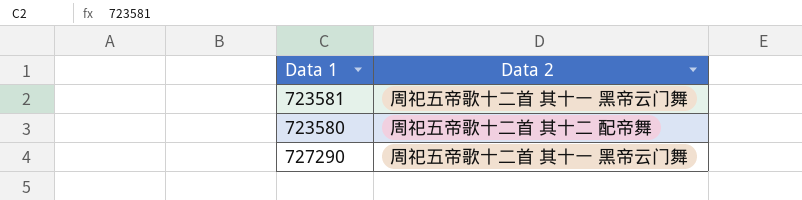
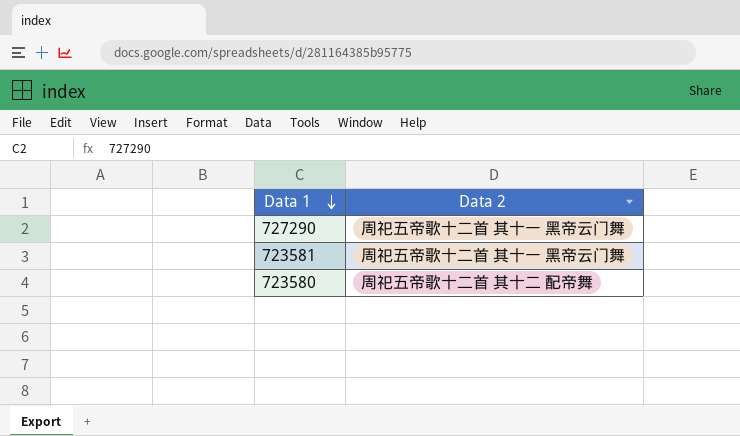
row order: none -> Data 1 descending

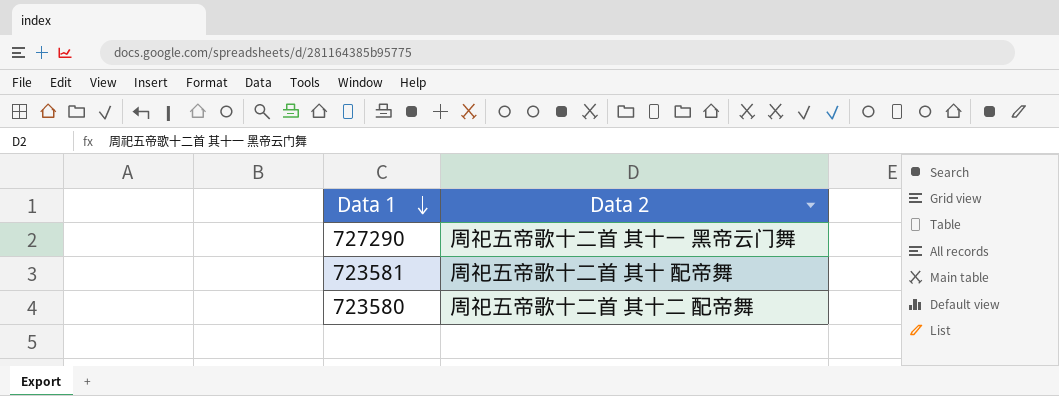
723581 | Data 2: 周祀五帝歌十二首 其十一 黑帝云门舞 -> 周祀五帝歌十二首 其十 配帝舞

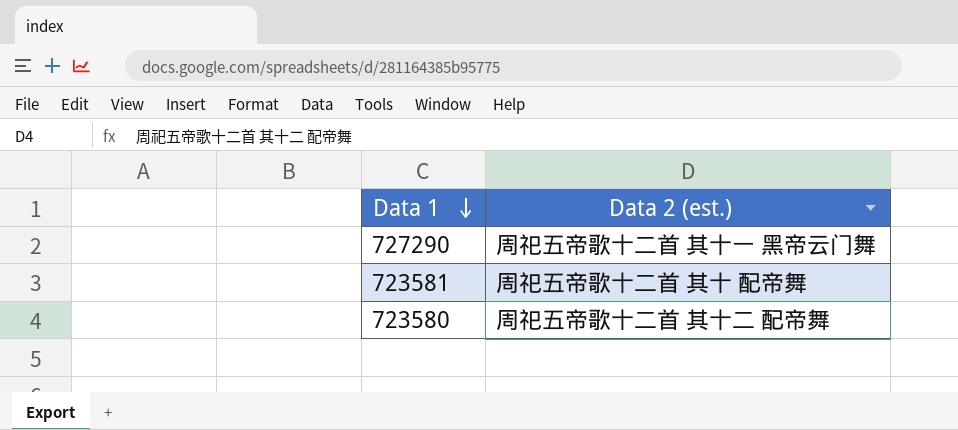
column name: Data 2 -> Data 2 (est.)

